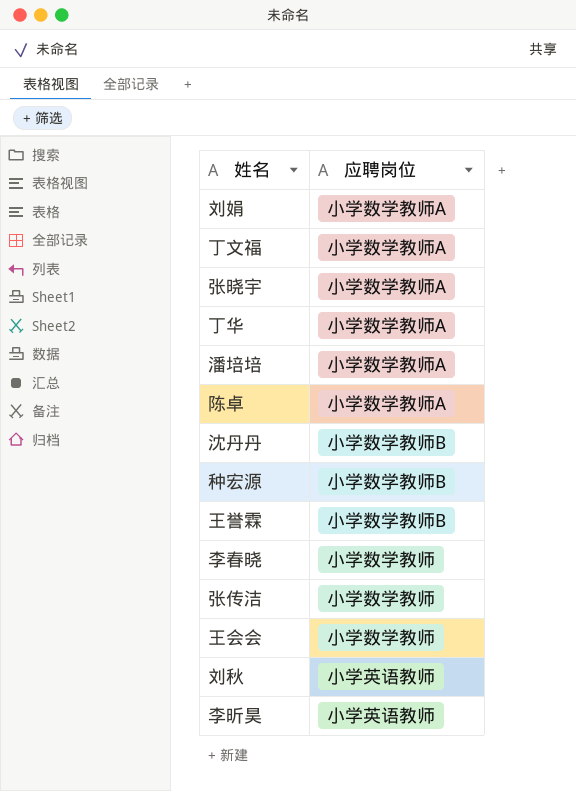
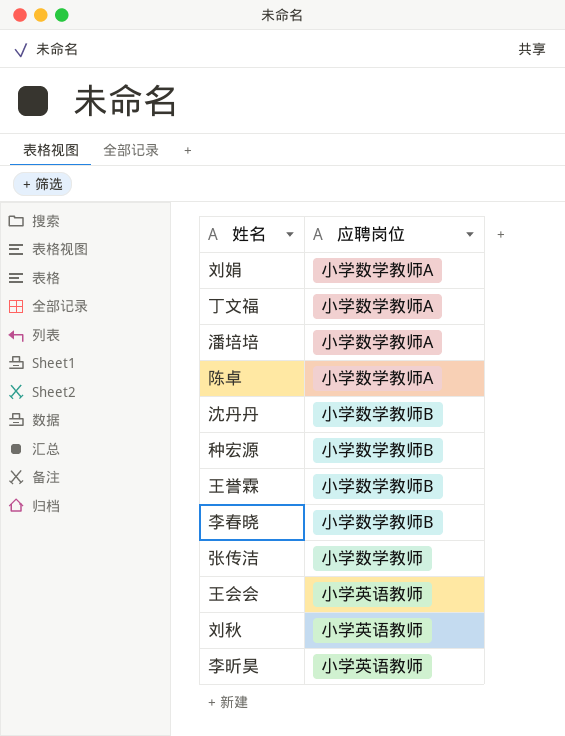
row 张晓宇: 小学数学教师A -> none
row 丁华: 小学数学教师A -> none
李春晓 | 应聘岗位: 小学数学教师 -> 小学数学教师B
王会会 | 应聘岗位: 小学数学教师 -> 小学英语教师

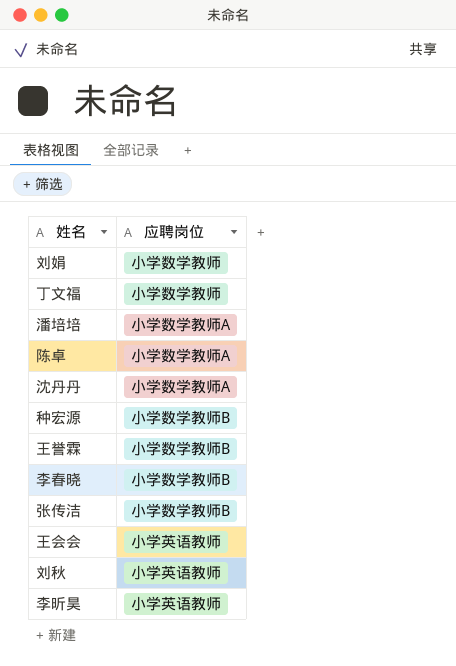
刘娟 | 应聘岗位: 小学数学教师A -> 小学数学教师
丁文福 | 应聘岗位: 小学数学教师A -> 小学数学教师
沈丹丹 | 应聘岗位: 小学数学教师B -> 小学数学教师A
张传洁 | 应聘岗位: 小学数学教师 -> 小学数学教师B

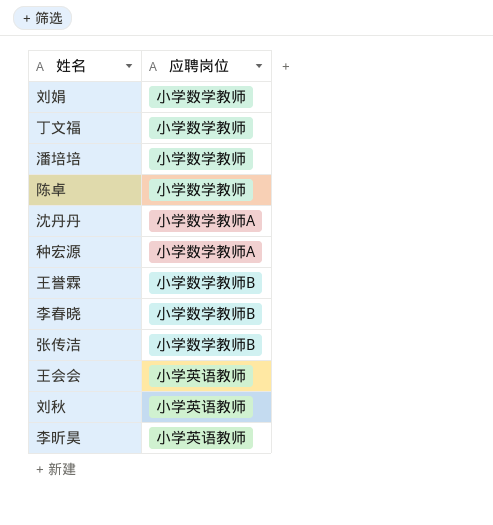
潘培培 | 应聘岗位: 小学数学教师A -> 小学数学教师
陈卓 | 应聘岗位: 小学数学教师A -> 小学数学教师
种宏源 | 应聘岗位: 小学数学教师B -> 小学数学教师A

